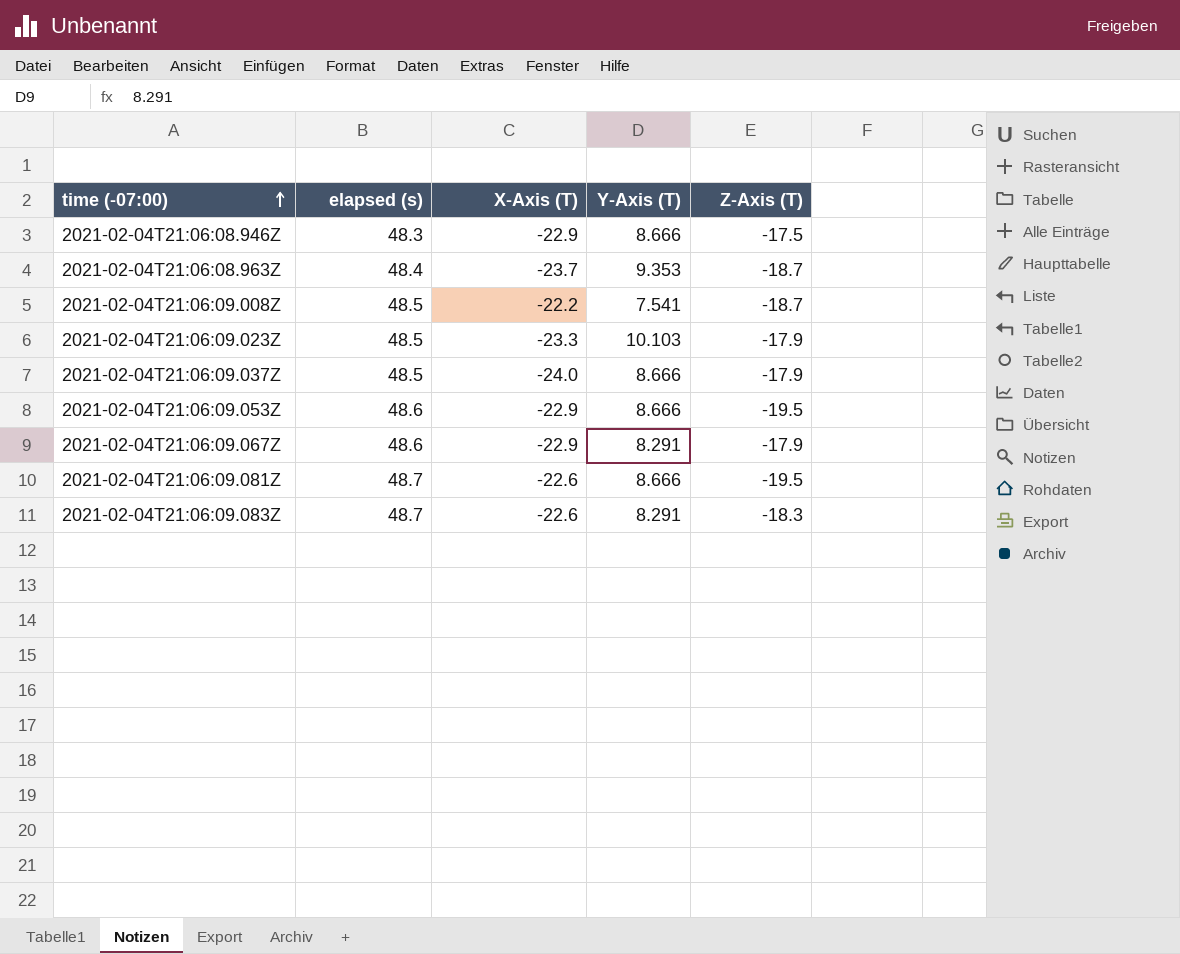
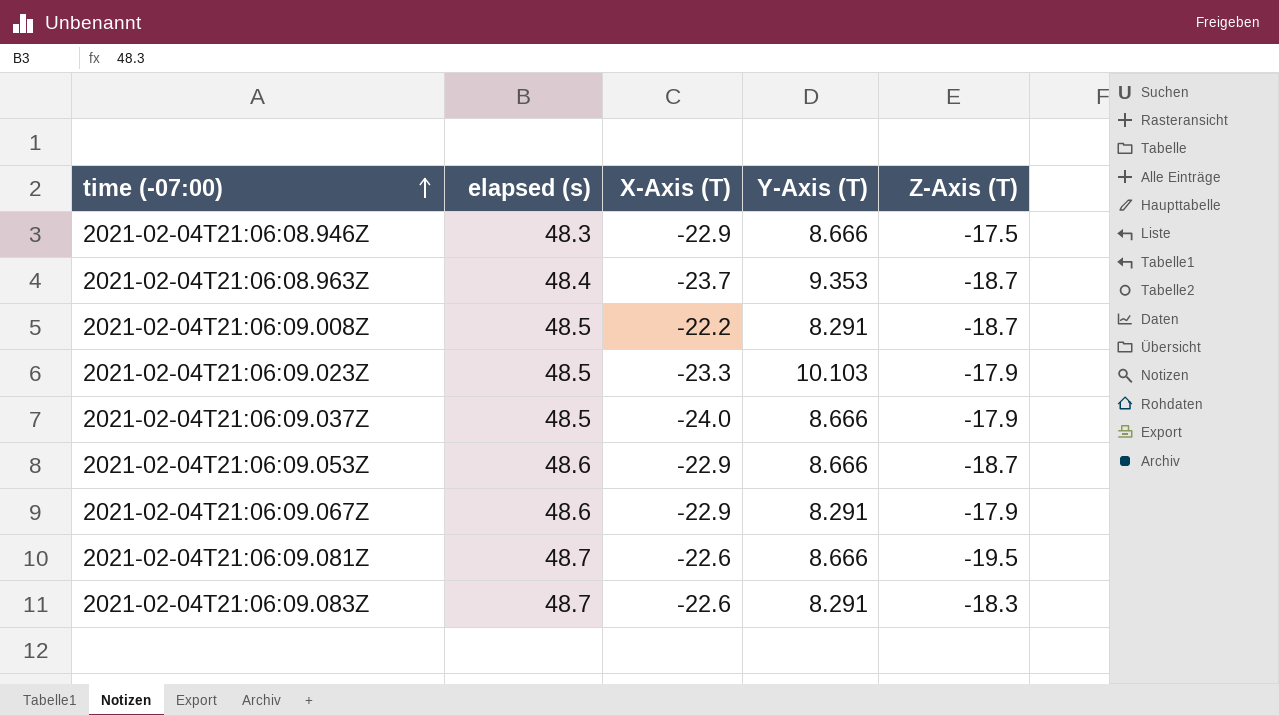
2021-02-04T21:06:09.008Z | Y-Axis (T): 7.541 -> 8.291
2021-02-04T21:06:09.053Z | Z-Axis (T): -19.5 -> -18.7

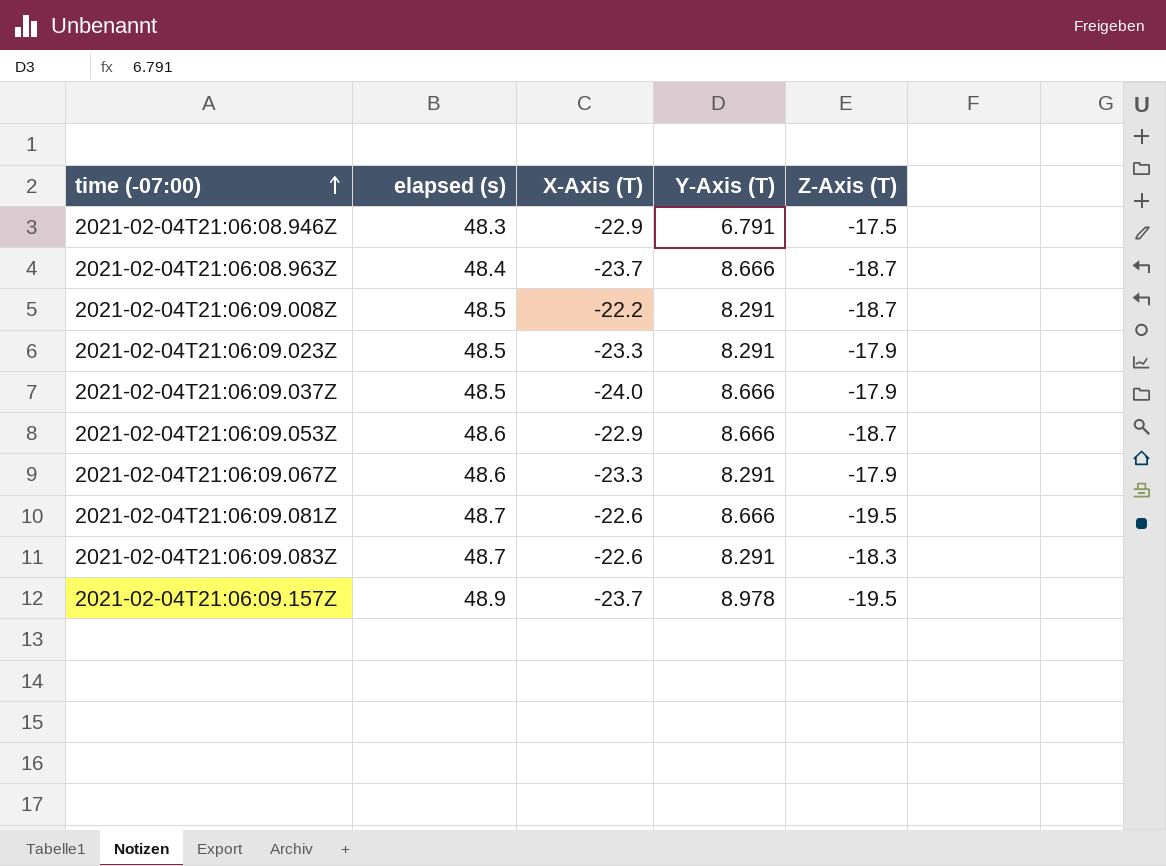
2021-02-04T21:06:08.946Z | Y-Axis (T): 8.666 -> 6.791
2021-02-04T21:06:08.963Z | Y-Axis (T): 9.353 -> 8.666
2021-02-04T21:06:09.023Z | Y-Axis (T): 10.103 -> 8.291
2021-02-04T21:06:09.067Z | X-Axis (T): -22.9 -> -23.3
row 2021-02-04T21:06:09.157Z: none -> 48.9 | -23.7 | 8.978 | -19.5

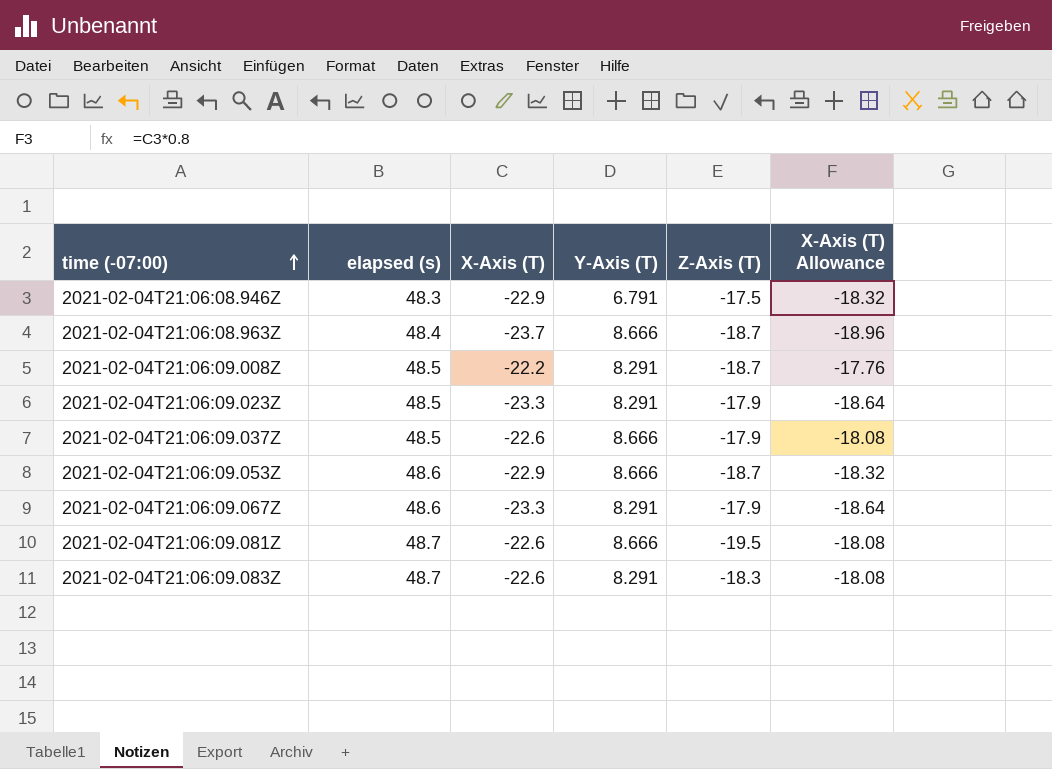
column X-Axis (T) Allowance | formula: none -> [X-Axis (T)] * 0.8
row 2021-02-04T21:06:09.157Z: 48.9 | -23.7 | 8.978 | -19.5 -> none
2021-02-04T21:06:09.037Z | X-Axis (T): -24.0 -> -22.6

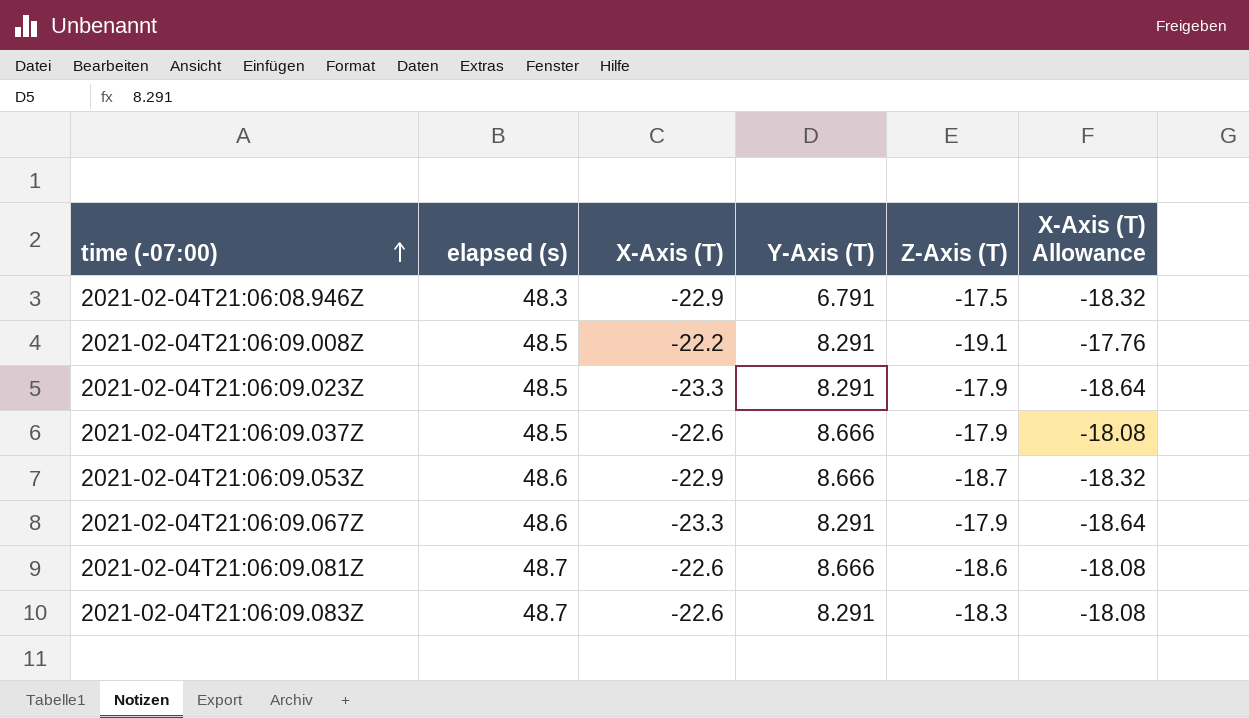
row 2021-02-04T21:06:08.963Z: 48.4 | -23.7 | 8.666 | -18.7 | -18.96 -> none
2021-02-04T21:06:09.008Z | Z-Axis (T): -18.7 -> -19.1
2021-02-04T21:06:09.081Z | Z-Axis (T): -19.5 -> -18.6

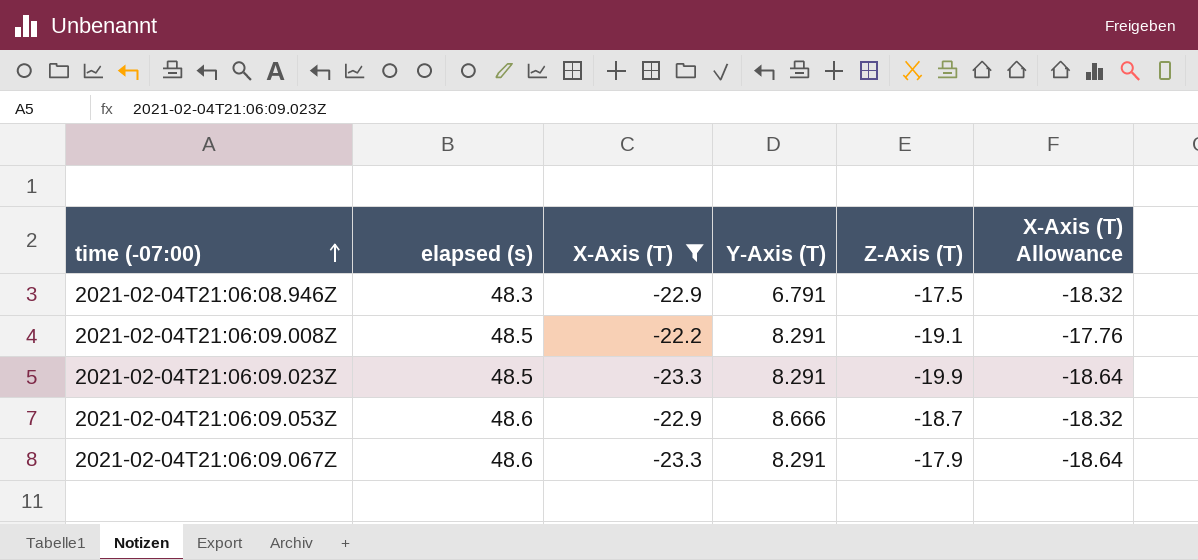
filter: none -> X-Axis (T) != -22.6
2021-02-04T21:06:09.023Z | Z-Axis (T): -17.9 -> -19.9

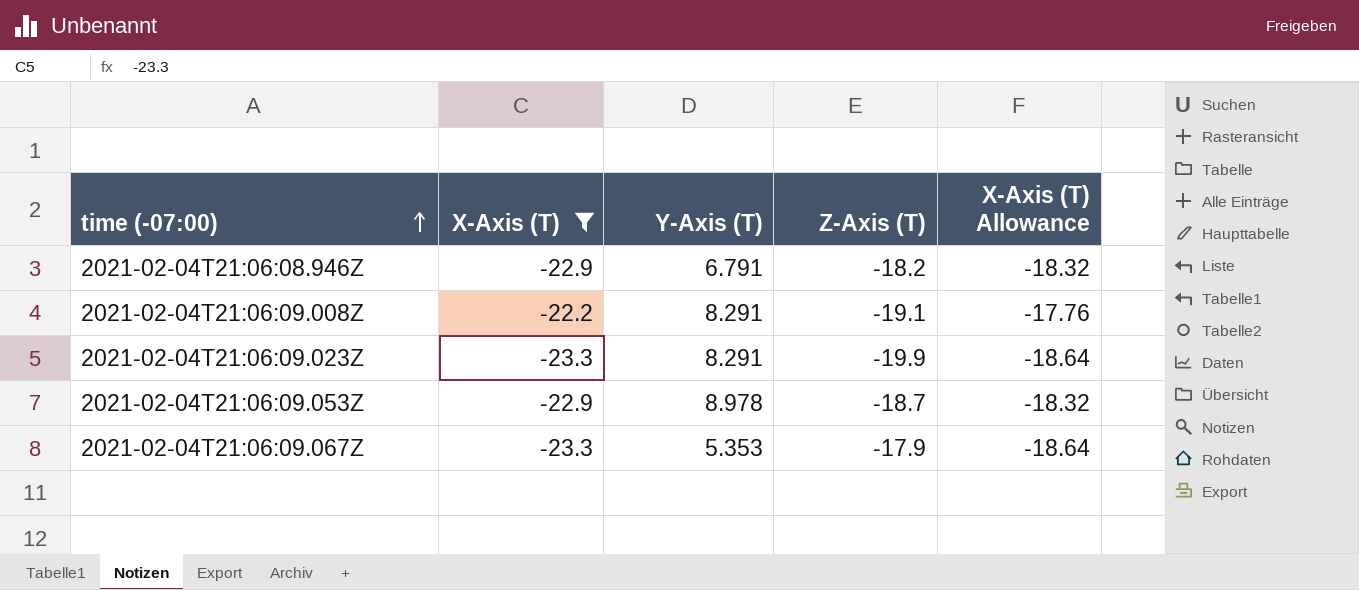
column elapsed (s) | position: 2 -> none
2021-02-04T21:06:08.946Z | Z-Axis (T): -17.5 -> -18.2
2021-02-04T21:06:09.053Z | Y-Axis (T): 8.666 -> 8.978
2021-02-04T21:06:09.067Z | Y-Axis (T): 8.291 -> 5.353

